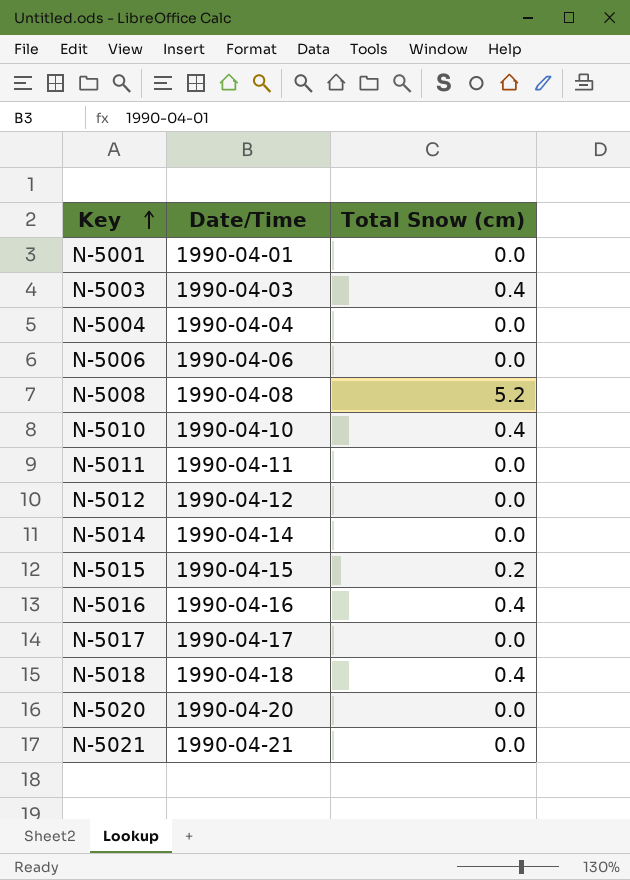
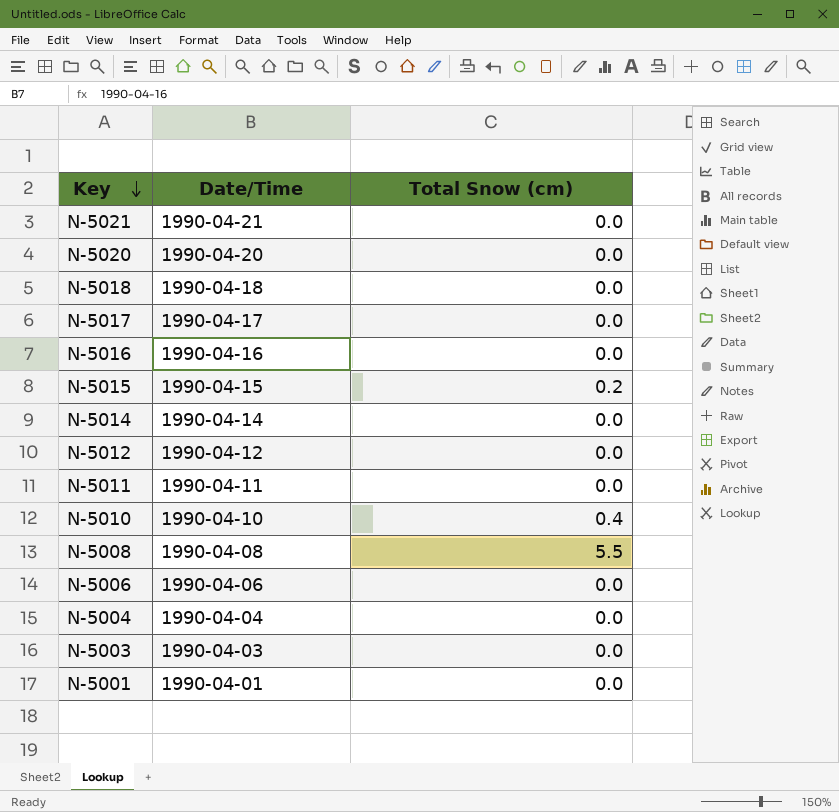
row order: Key ascending -> Key descending
N-5018 | Total Snow (cm): 0.4 -> 0.0
N-5016 | Total Snow (cm): 0.4 -> 0.0
N-5008 | Total Snow (cm): 5.2 -> 5.5
N-5003 | Total Snow (cm): 0.4 -> 0.0

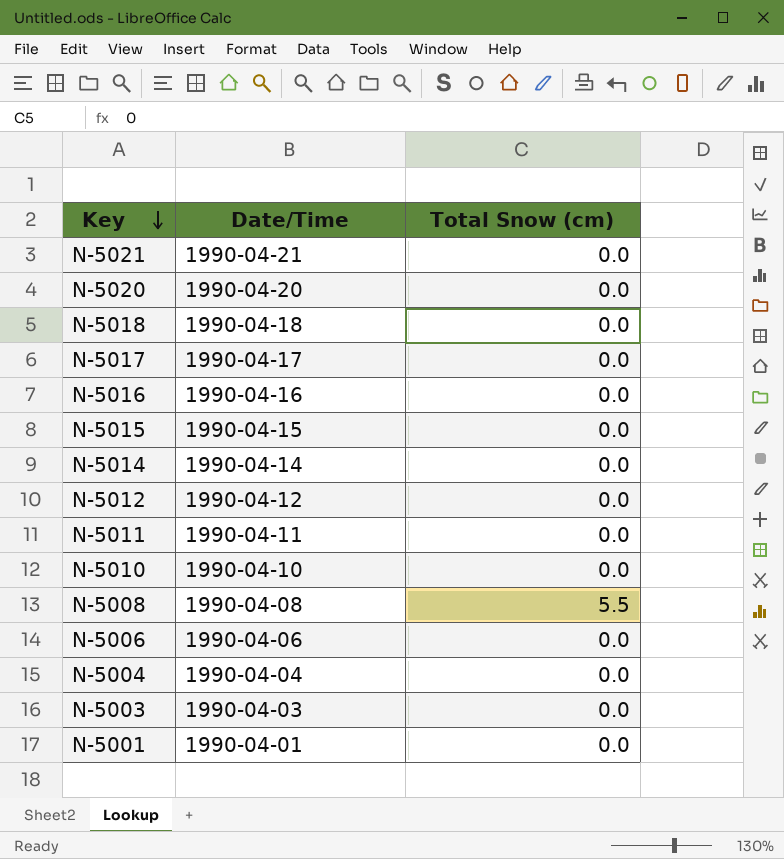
N-5015 | Total Snow (cm): 0.2 -> 0.0
N-5010 | Total Snow (cm): 0.4 -> 0.0

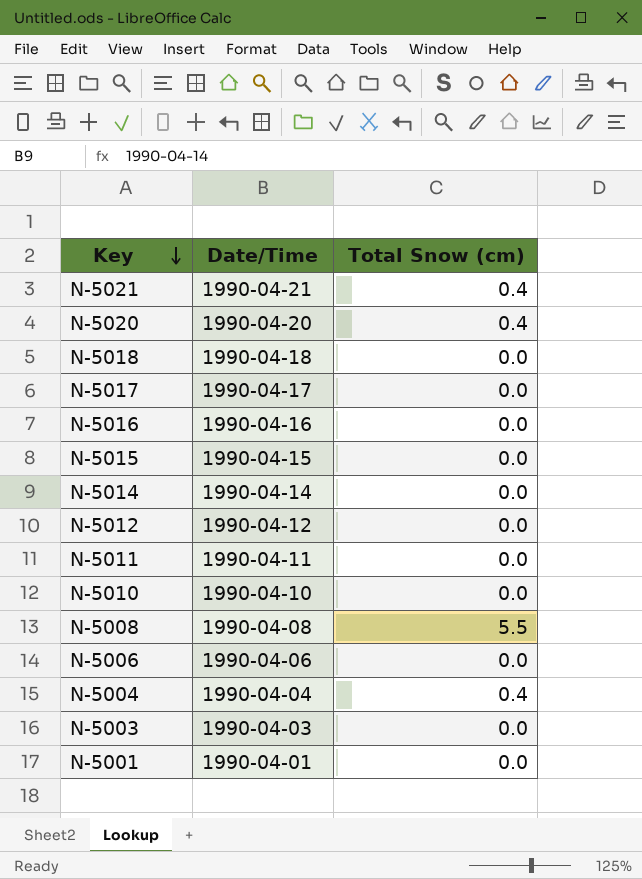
N-5021 | Total Snow (cm): 0.0 -> 0.4
N-5020 | Total Snow (cm): 0.0 -> 0.4
N-5004 | Total Snow (cm): 0.0 -> 0.4

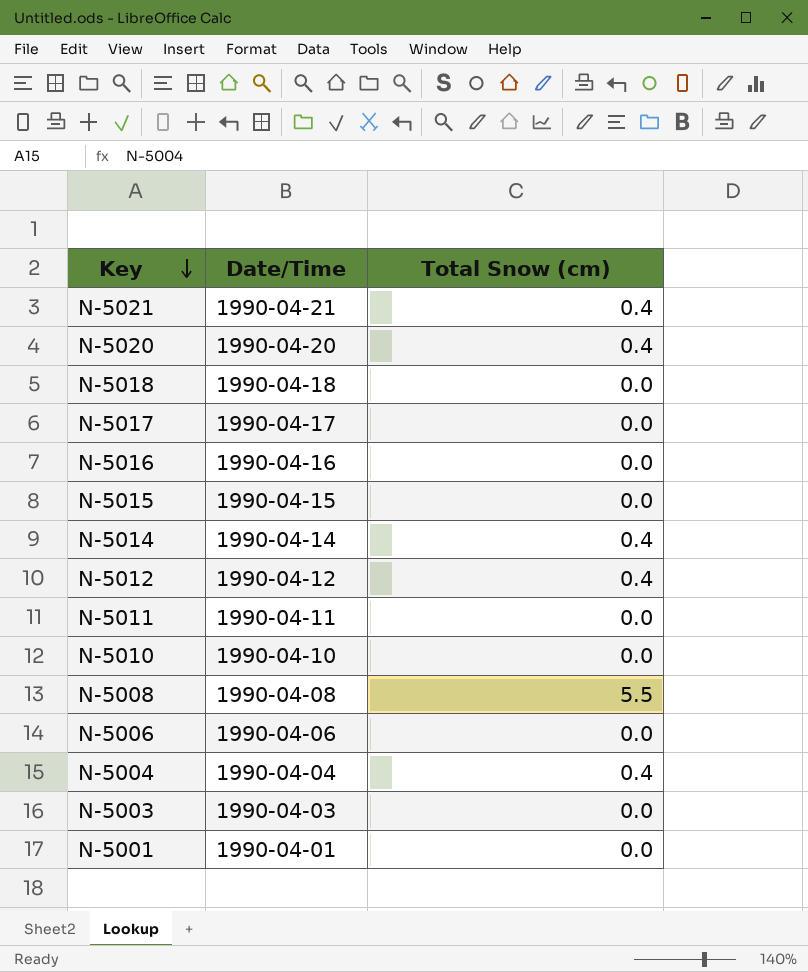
N-5014 | Total Snow (cm): 0.0 -> 0.4
N-5012 | Total Snow (cm): 0.0 -> 0.4

